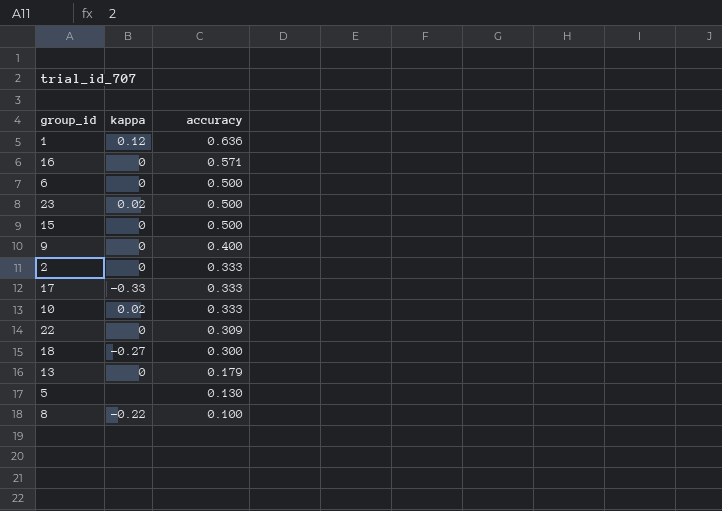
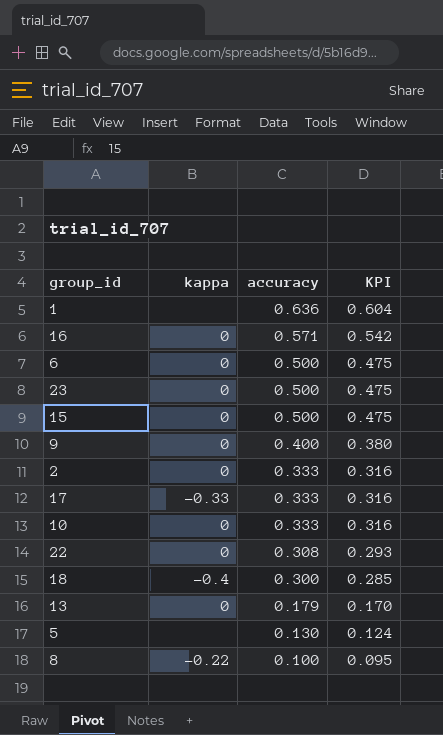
column KPI | formula: none -> [accuracy] * 0.95
1 | kappa: 0.12 -> none
23 | kappa: 0.02 -> 0
10 | kappa: 0.02 -> 0
22 | accuracy: 0.309 -> 0.308
18 | kappa: -0.27 -> -0.4

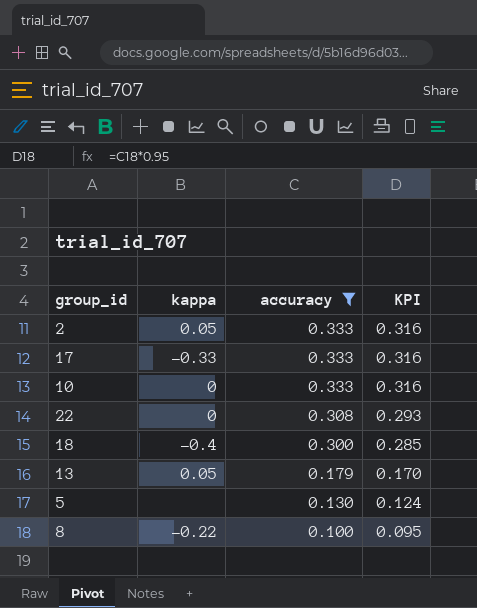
filter: none -> accuracy <= 0.333
2 | kappa: 0 -> 0.05
13 | kappa: 0 -> 0.05

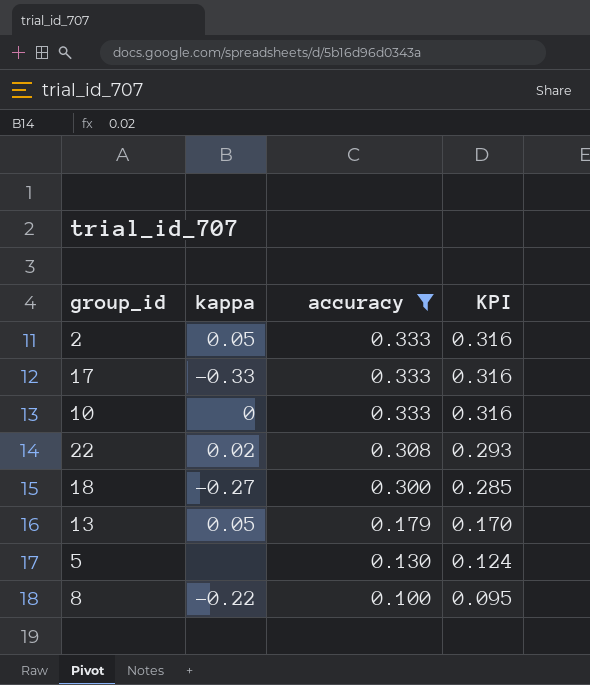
22 | kappa: 0 -> 0.02
18 | kappa: -0.4 -> -0.27

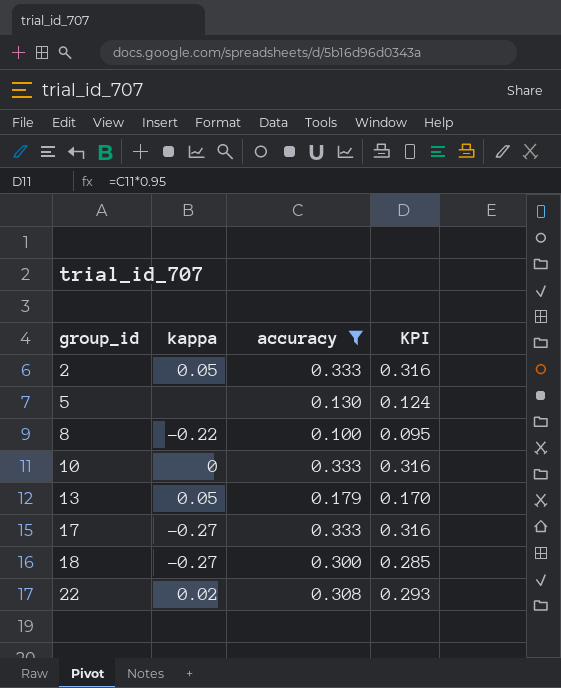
row order: accuracy descending -> group_id ascending
17 | kappa: -0.33 -> -0.27

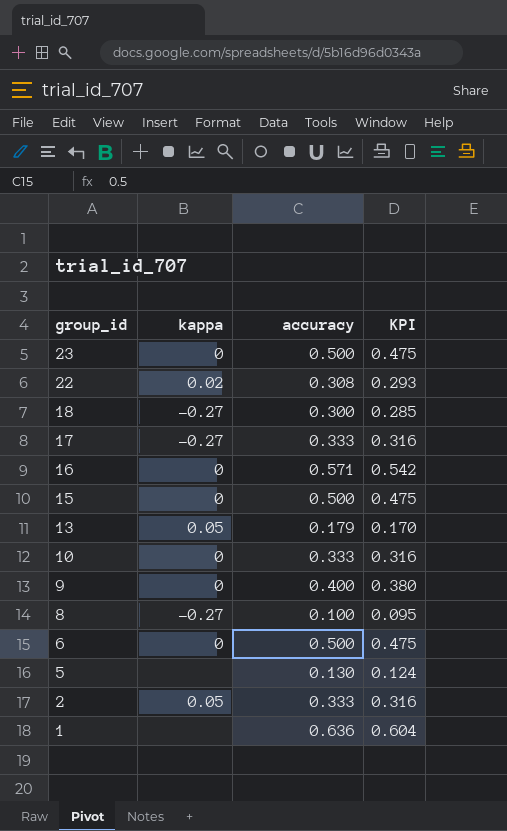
filter: accuracy <= 0.333 -> none
row order: group_id ascending -> group_id descending
8 | kappa: -0.22 -> -0.27

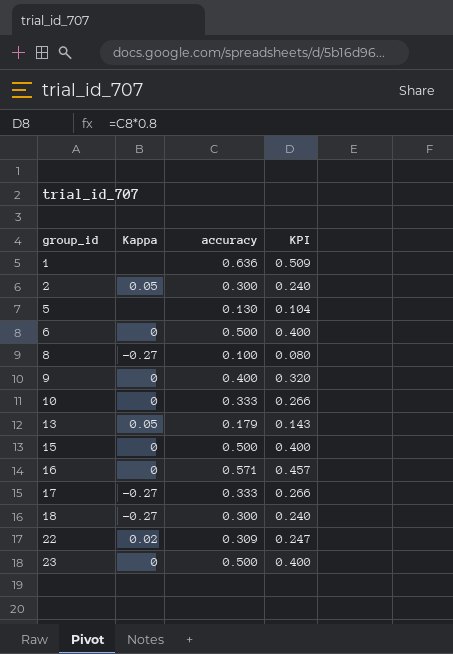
row order: group_id descending -> group_id ascending
column name: kappa -> Kappa
column KPI | formula: [accuracy] * 0.95 -> [accuracy] * 0.8
2 | accuracy: 0.333 -> 0.300
22 | accuracy: 0.308 -> 0.309

